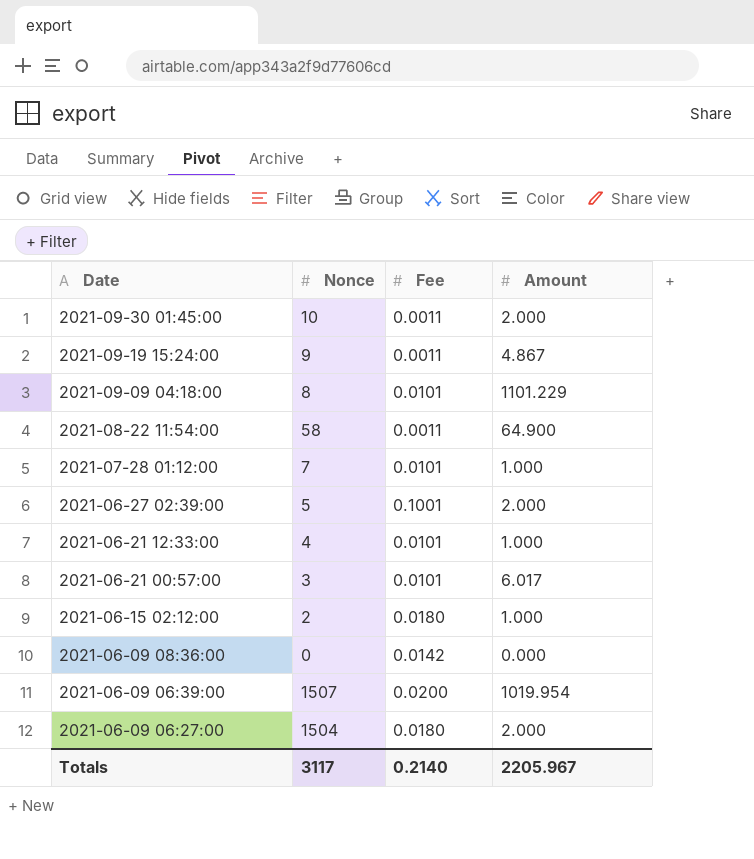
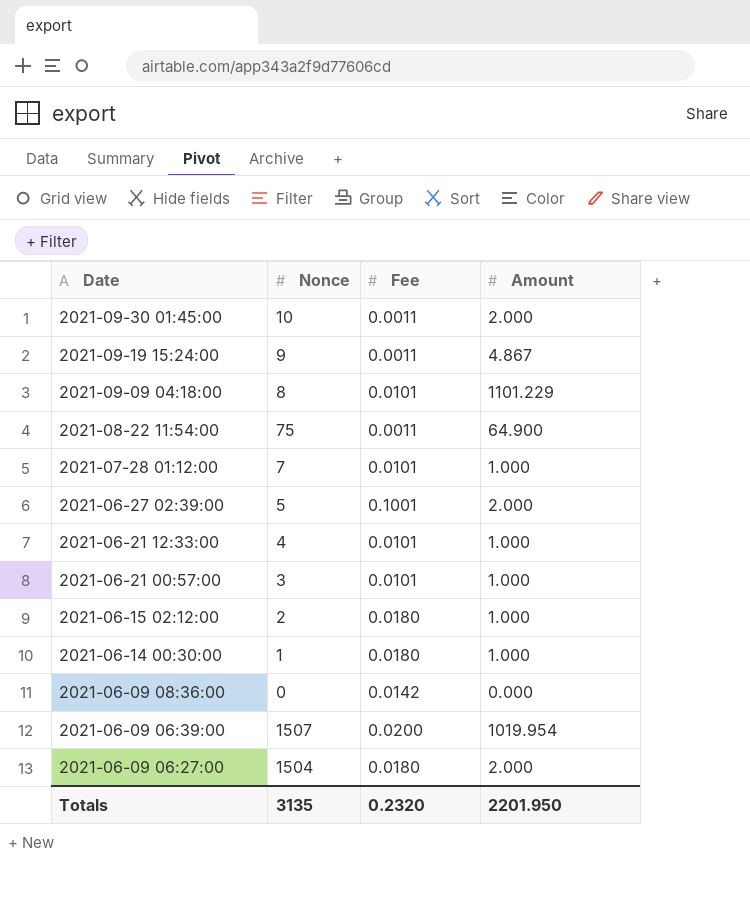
2021-08-22 11:54:00 | Nonce: 58 -> 75
2021-06-21 00:57:00 | Amount: 6.017 -> 1.000
row 2021-06-14 00:30:00: none -> 1 | 0.0180 | 1.000
Totals | Nonce: 3117 -> 3135
Totals | Fee: 0.2140 -> 0.2320
Totals | Amount: 2205.967 -> 2201.950

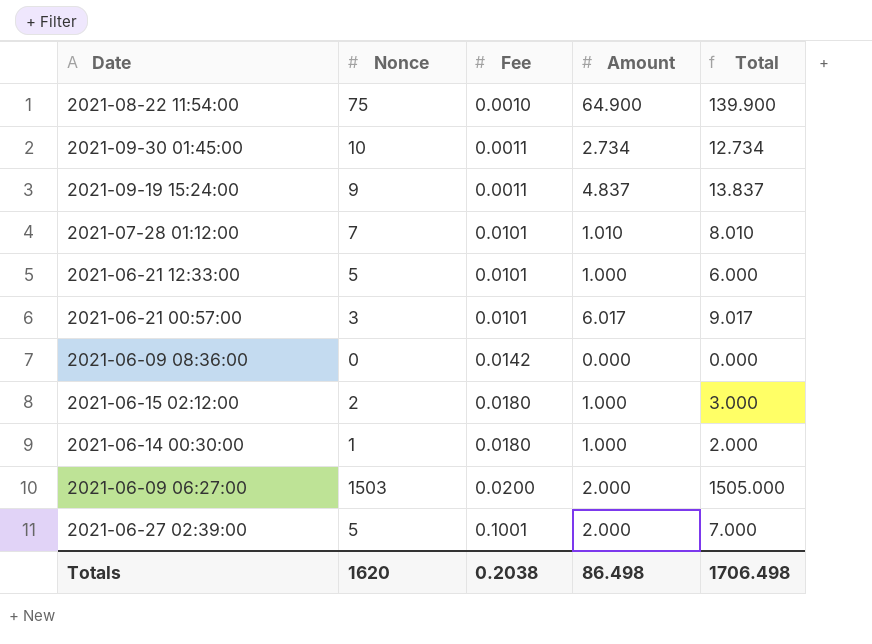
row order: Date descending -> Fee ascending
column Total | formula: none -> [Nonce] + [Amount]
row 2021-09-09 04:18:00: 8 | 0.0101 | 1101.229 -> none
row 2021-06-09 06:39:00: 1507 | 0.0200 | 1019.954 -> none
2021-08-22 11:54:00 | Fee: 0.0011 -> 0.0010
2021-09-30 01:45:00 | Amount: 2.000 -> 2.734
2021-09-19 15:24:00 | Amount: 4.867 -> 4.837
2021-07-28 01:12:00 | Amount: 1.000 -> 1.010
2021-06-21 12:33:00 | Nonce: 4 -> 5
2021-06-21 00:57:00 | Amount: 1.000 -> 6.017
2021-06-09 06:27:00 | Nonce: 1504 -> 1503
2021-06-09 06:27:00 | Fee: 0.0180 -> 0.0200
Totals | Nonce: 3135 -> 1620
Totals | Fee: 0.2320 -> 0.2038
Totals | Amount: 2201.950 -> 86.498

